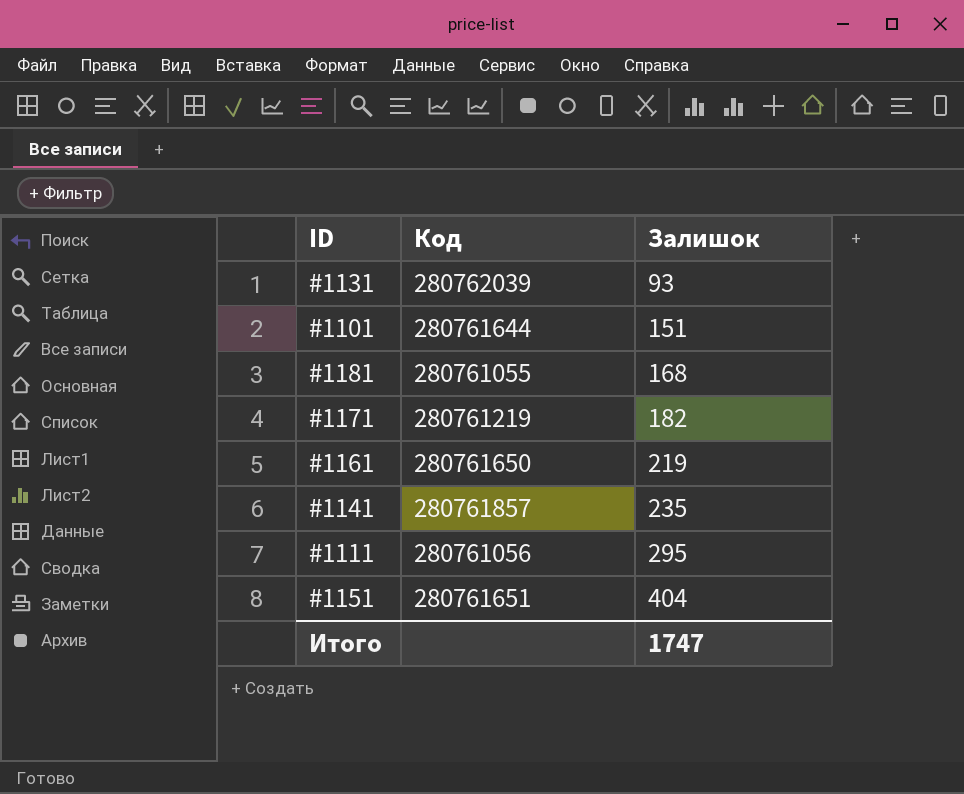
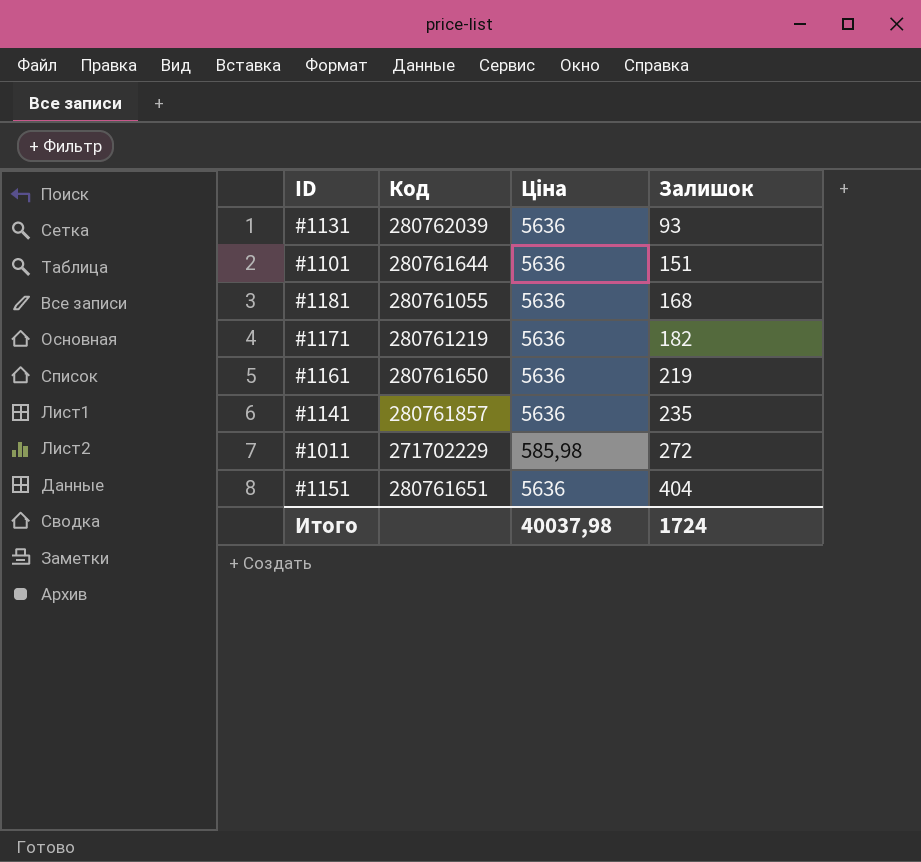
column Ціна | position: none -> 3
row #1111: 280761056 | 295 -> none
row #1011: none -> 271702229 | 585,98 | 272
Итого | Залишок: 1747 -> 1724

